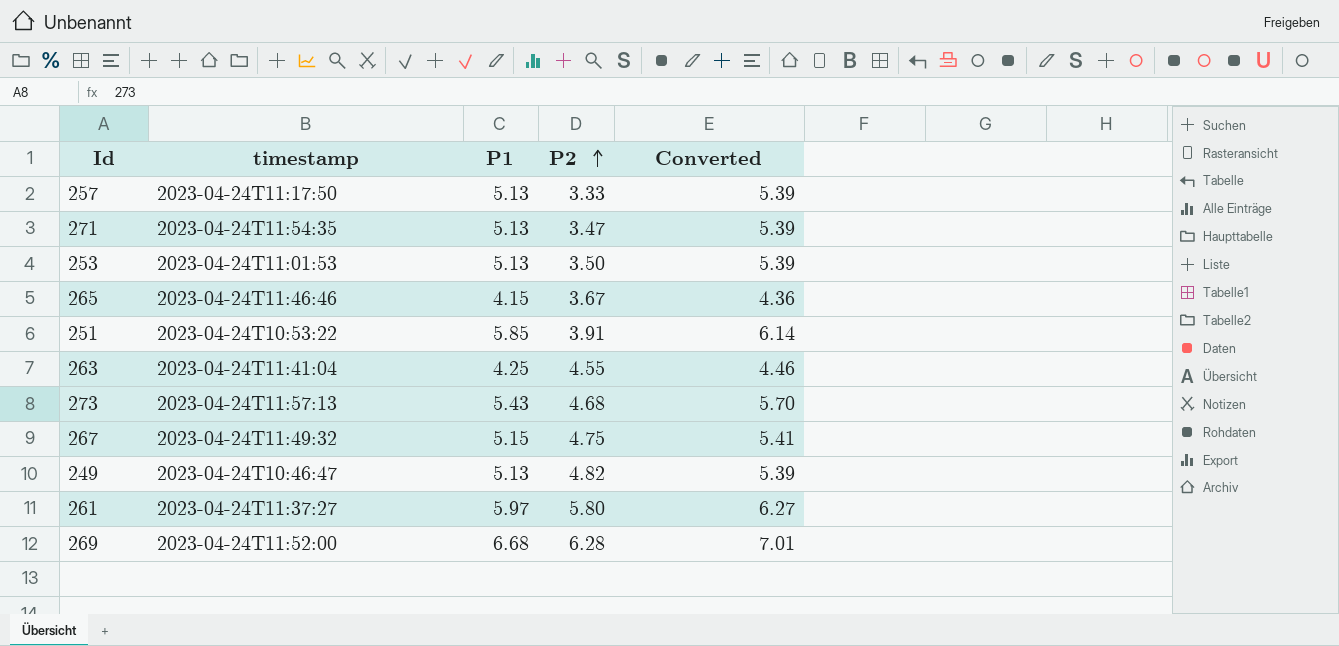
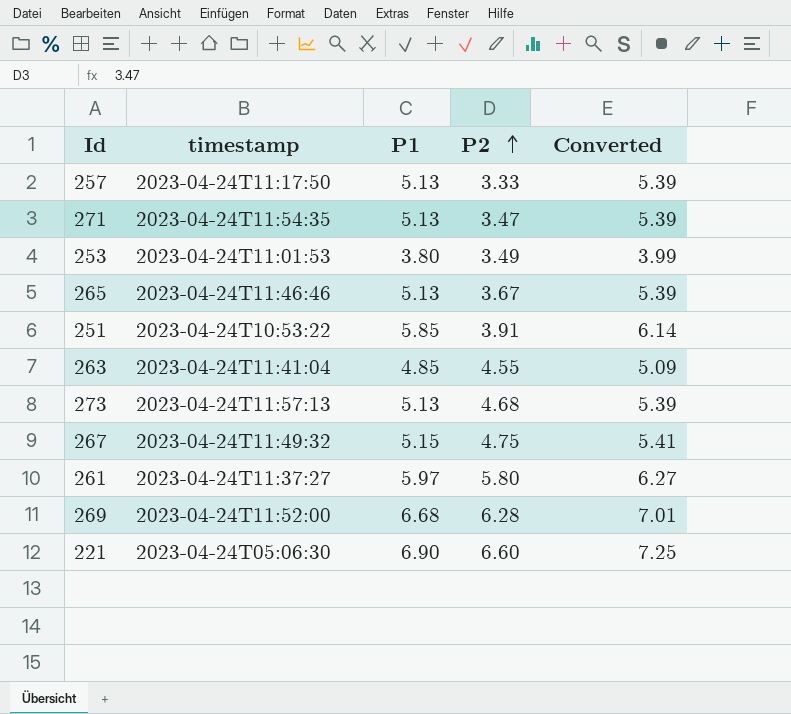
row 249: 2023-04-24T10:46:47 | 5.13 | 4.82 | 5.39 -> none
253 | P1: 5.13 -> 3.80
253 | P2: 3.50 -> 3.49
253 | Converted: 5.39 -> 3.99
265 | P1: 4.15 -> 5.13
265 | Converted: 4.36 -> 5.39
263 | P1: 4.25 -> 4.85
263 | Converted: 4.46 -> 5.09
273 | P1: 5.43 -> 5.13
273 | Converted: 5.70 -> 5.39
row 221: none -> 2023-04-24T05:06:30 | 6.90 | 6.60 | 7.25

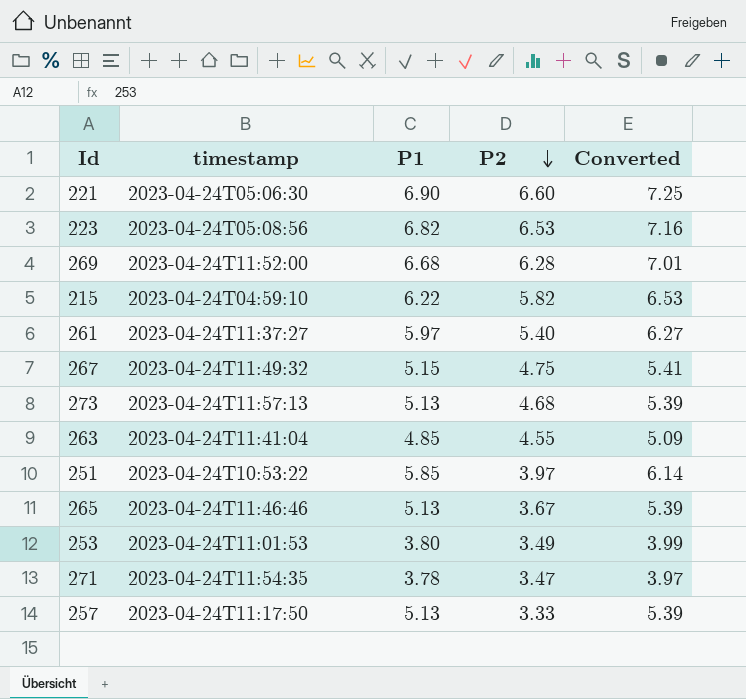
row order: P2 ascending -> P2 descending
row 223: none -> 2023-04-24T05:08:56 | 6.82 | 6.53 | 7.16
row 215: none -> 2023-04-24T04:59:10 | 6.22 | 5.82 | 6.53
261 | P2: 5.80 -> 5.40
251 | P2: 3.91 -> 3.97
271 | P1: 5.13 -> 3.78
271 | Converted: 5.39 -> 3.97

